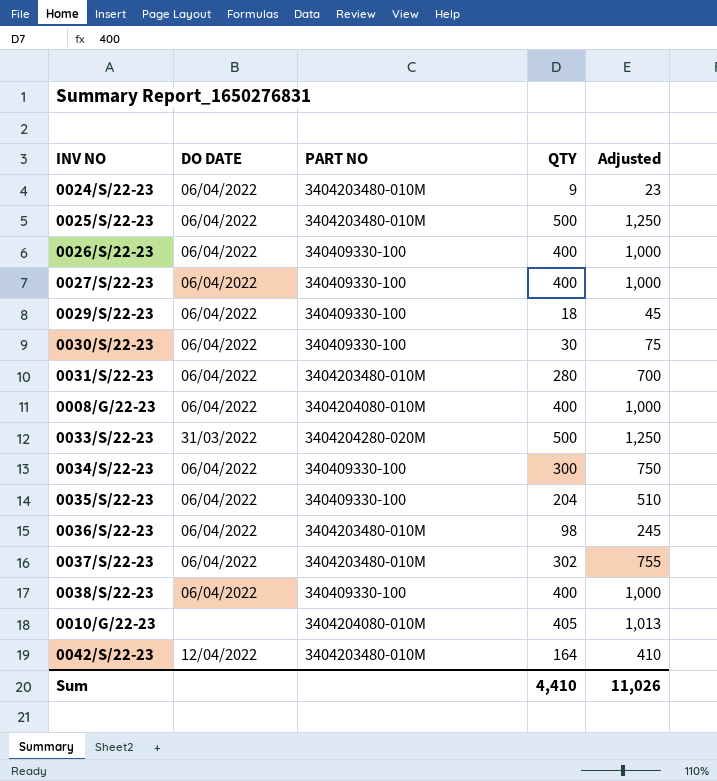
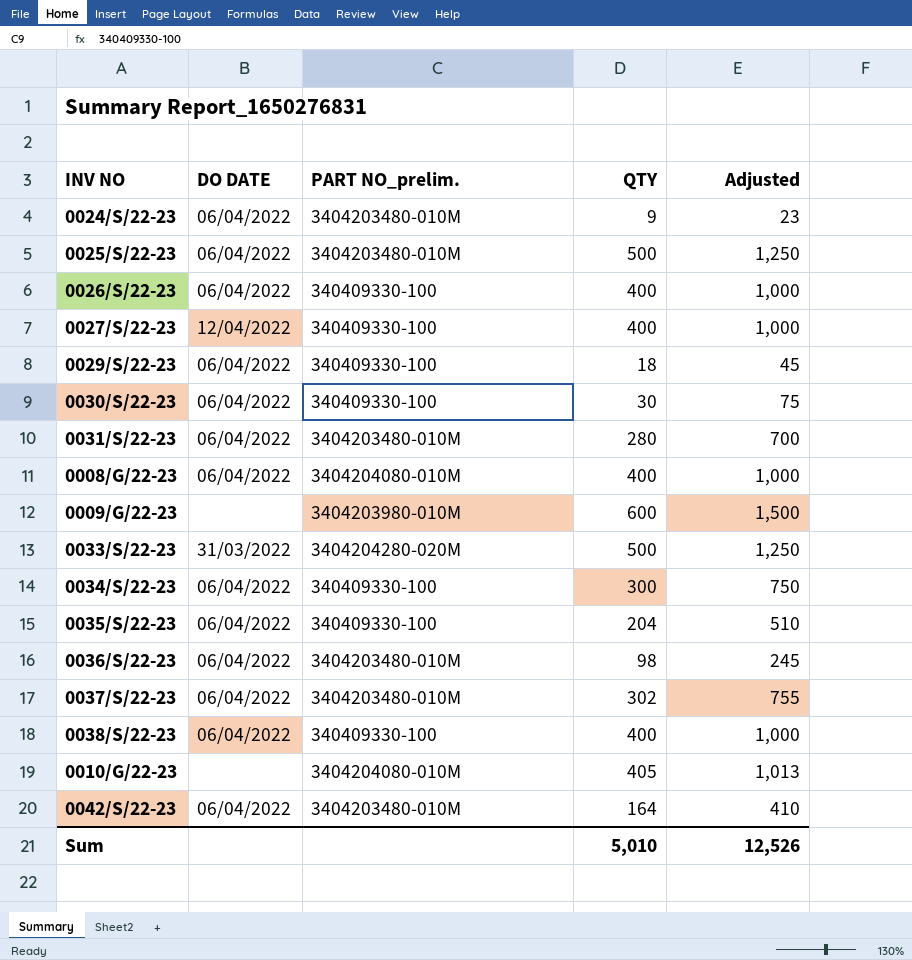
column name: PART NO -> PART NO_prelim.
0027/S/22-23 | DO DATE: 06/04/2022 -> 12/04/2022
row 0009/G/22-23: none -> none | 3404203980-010M | 600 | 1,500
0042/S/22-23 | DO DATE: 12/04/2022 -> 06/04/2022
Sum | QTY: 4,410 -> 5,010
Sum | Adjusted: 11,026 -> 12,526

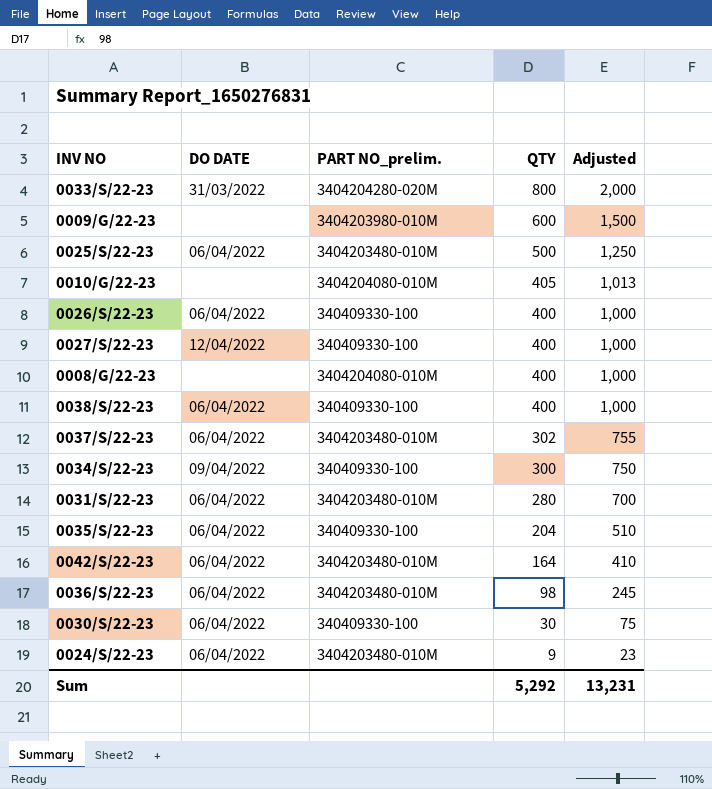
row order: none -> QTY descending
row 0029/S/22-23: 06/04/2022 | 340409330-100 | 18 | 45 -> none
0033/S/22-23 | QTY: 500 -> 800
0033/S/22-23 | Adjusted: 1,250 -> 2,000
0008/G/22-23 | DO DATE: 06/04/2022 -> none
0034/S/22-23 | DO DATE: 06/04/2022 -> 09/04/2022
Sum | QTY: 5,010 -> 5,292
Sum | Adjusted: 12,526 -> 13,231

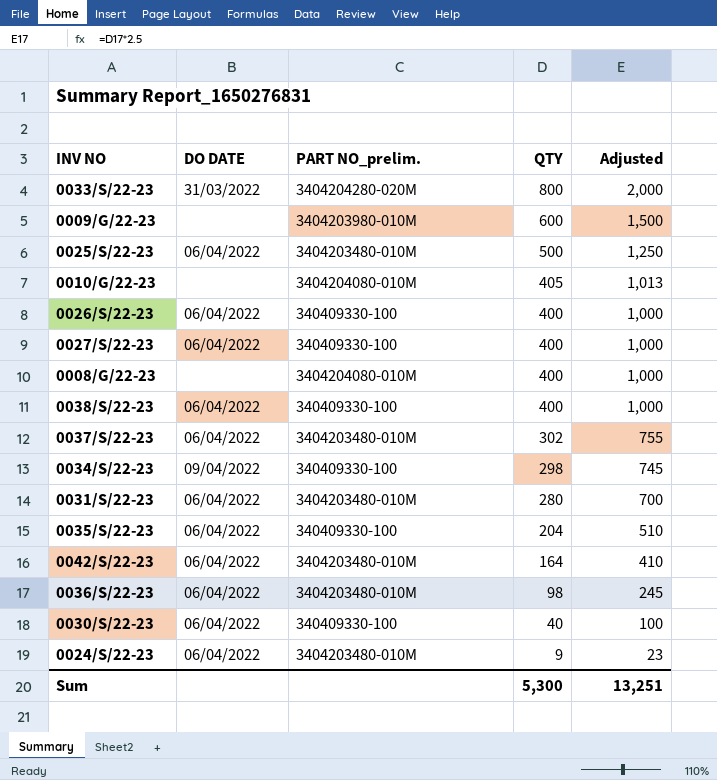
0027/S/22-23 | DO DATE: 12/04/2022 -> 06/04/2022
0034/S/22-23 | QTY: 300 -> 298
0034/S/22-23 | Adjusted: 750 -> 745
0030/S/22-23 | QTY: 30 -> 40
0030/S/22-23 | Adjusted: 75 -> 100
Sum | QTY: 5,292 -> 5,300
Sum | Adjusted: 13,231 -> 13,251

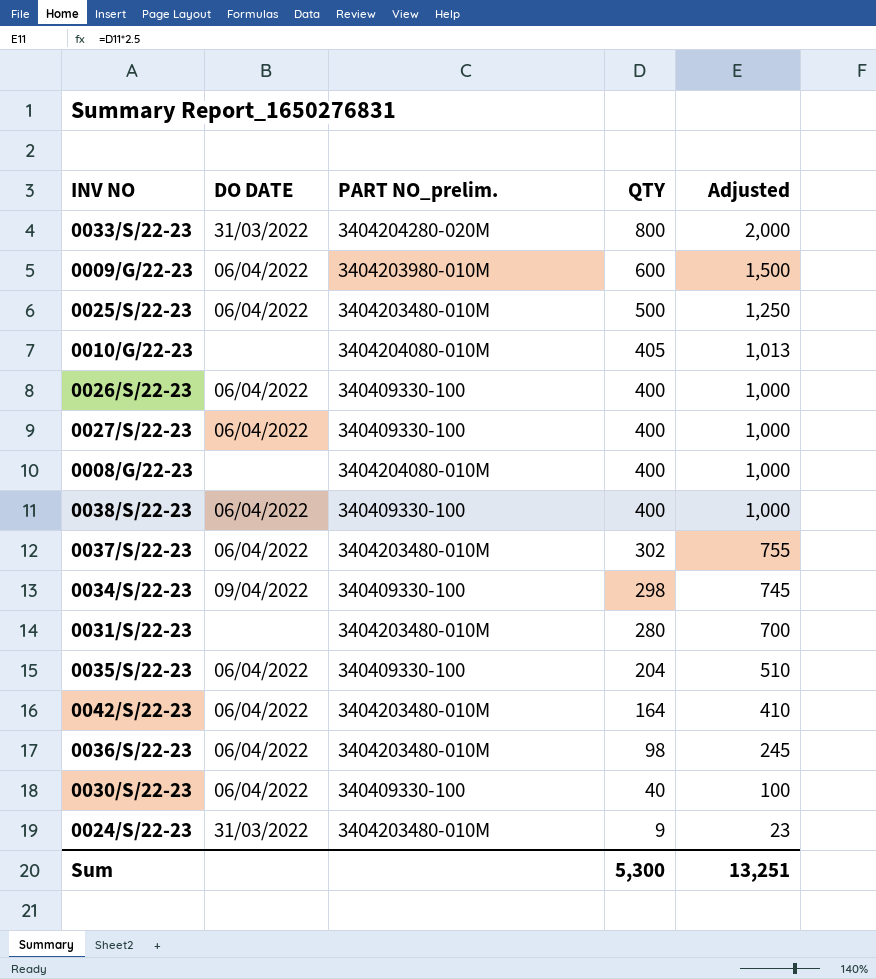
0009/G/22-23 | DO DATE: none -> 06/04/2022
0031/S/22-23 | DO DATE: 06/04/2022 -> none
0024/S/22-23 | DO DATE: 06/04/2022 -> 31/03/2022

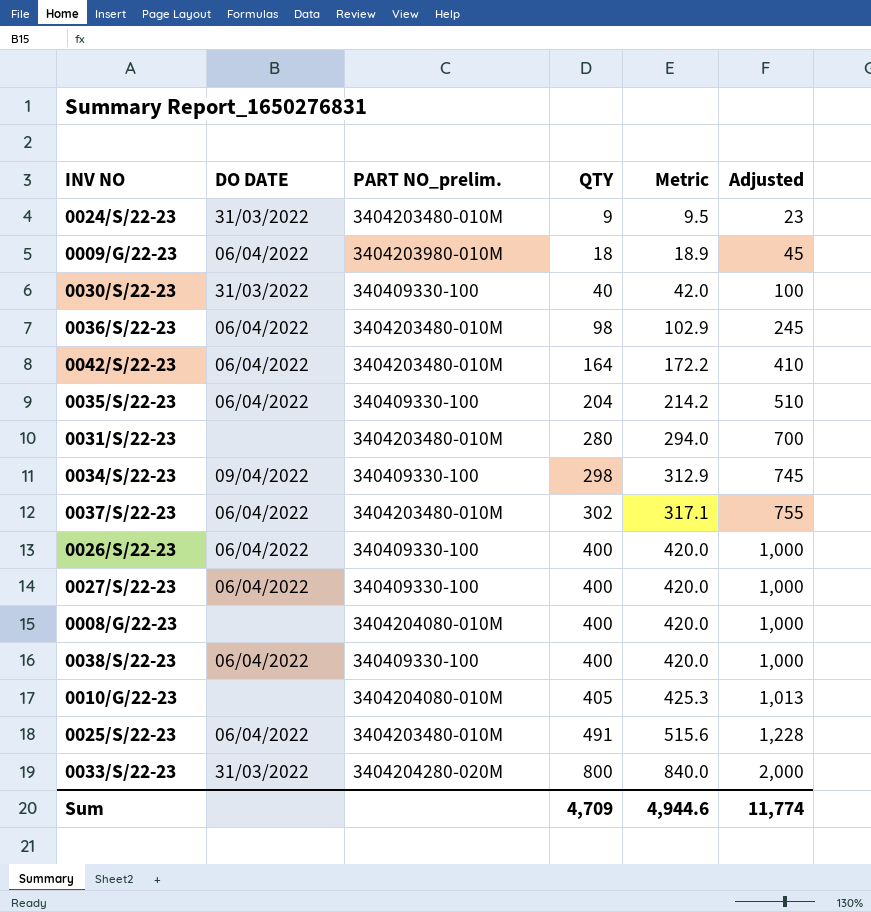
row order: QTY descending -> QTY ascending
column Metric | formula: none -> [QTY] * 1.05
0009/G/22-23 | QTY: 600 -> 18
0009/G/22-23 | Adjusted: 1,500 -> 45
0030/S/22-23 | DO DATE: 06/04/2022 -> 31/03/2022
0025/S/22-23 | QTY: 500 -> 491
0025/S/22-23 | Adjusted: 1,250 -> 1,228
Sum | QTY: 5,300 -> 4,709
Sum | Adjusted: 13,251 -> 11,774

